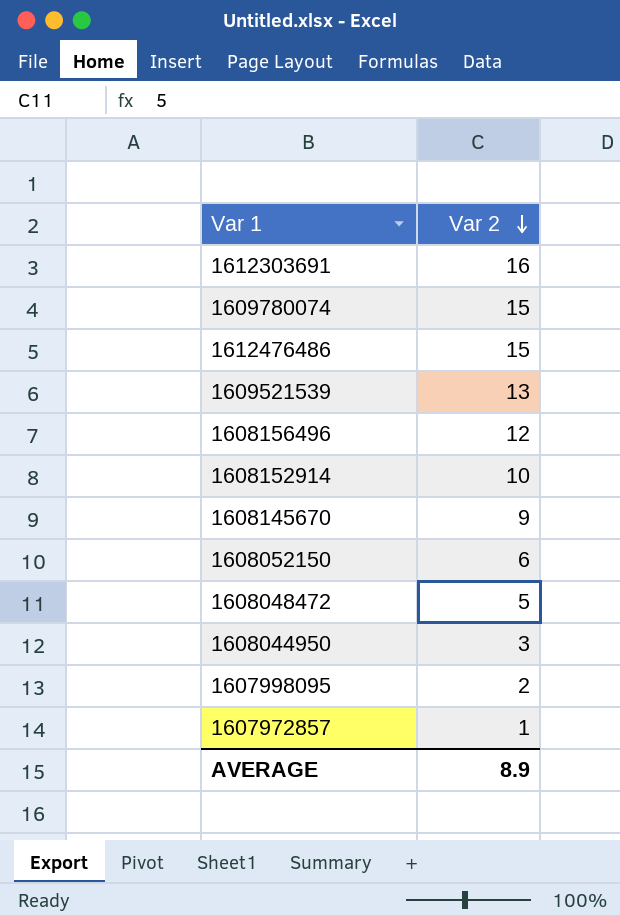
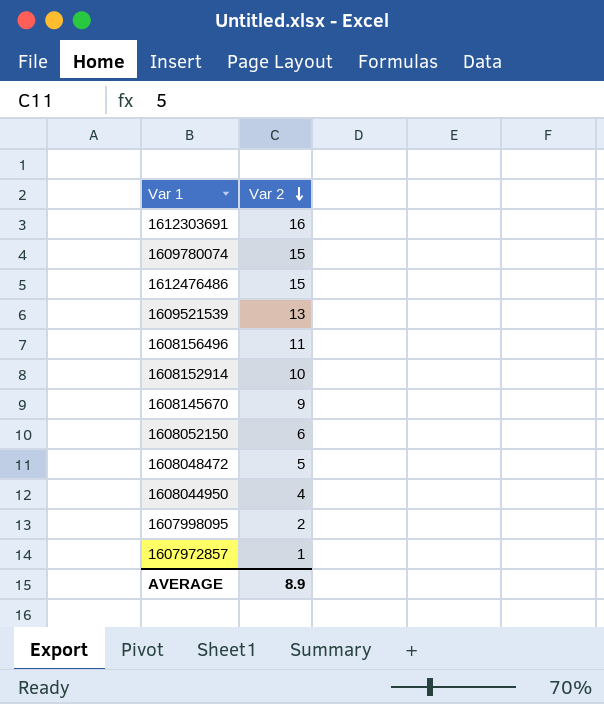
1608156496 | Var 2: 12 -> 11
1608044950 | Var 2: 3 -> 4

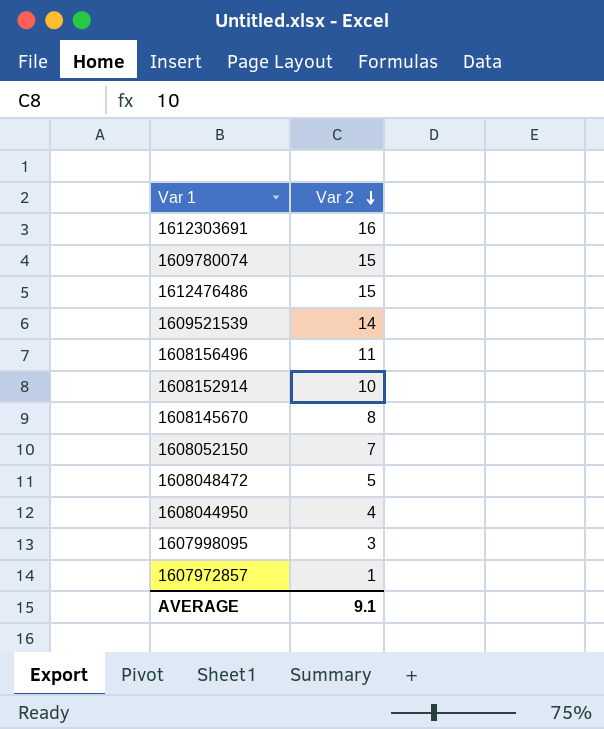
1609521539 | Var 2: 13 -> 14
1608145670 | Var 2: 9 -> 8
1608052150 | Var 2: 6 -> 7
1607998095 | Var 2: 2 -> 3
AVERAGE | Var 2: 8.9 -> 9.1

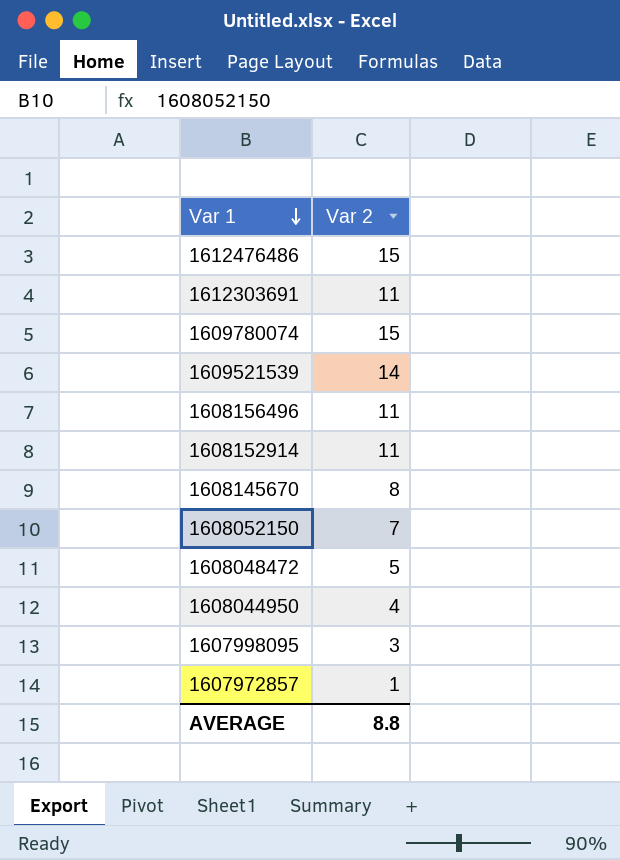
row order: Var 2 descending -> Var 1 descending
1612303691 | Var 2: 16 -> 11
1608152914 | Var 2: 10 -> 11
AVERAGE | Var 2: 9.1 -> 8.8

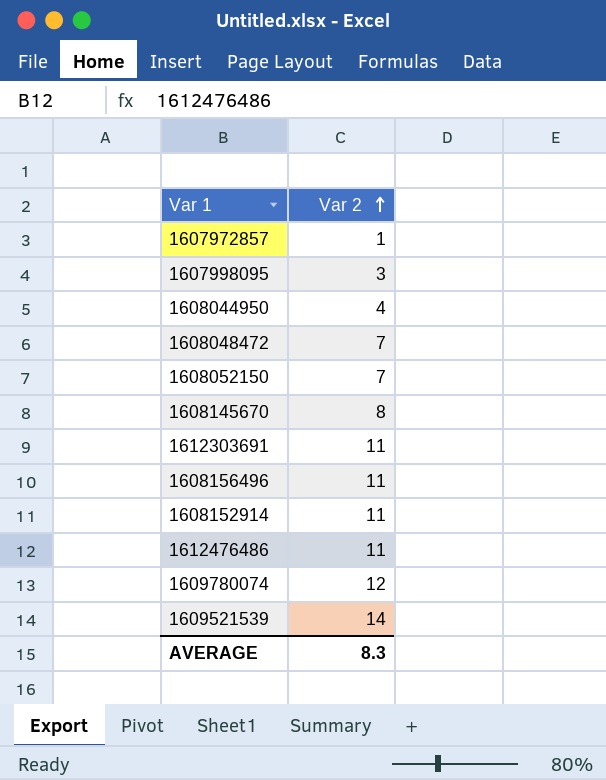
row order: Var 1 descending -> Var 2 ascending
1608048472 | Var 2: 5 -> 7
1612476486 | Var 2: 15 -> 11
1609780074 | Var 2: 15 -> 12
AVERAGE | Var 2: 8.8 -> 8.3

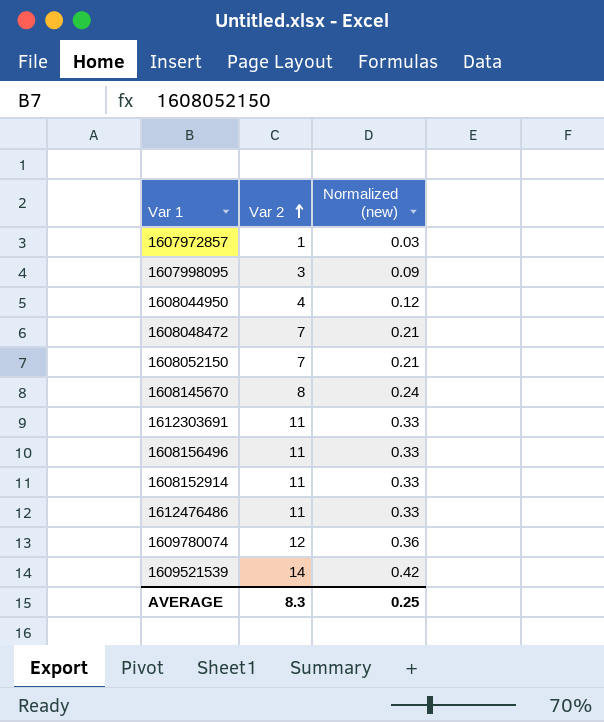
column Normalized (new) | formula: none -> [Var 2] * 0.03

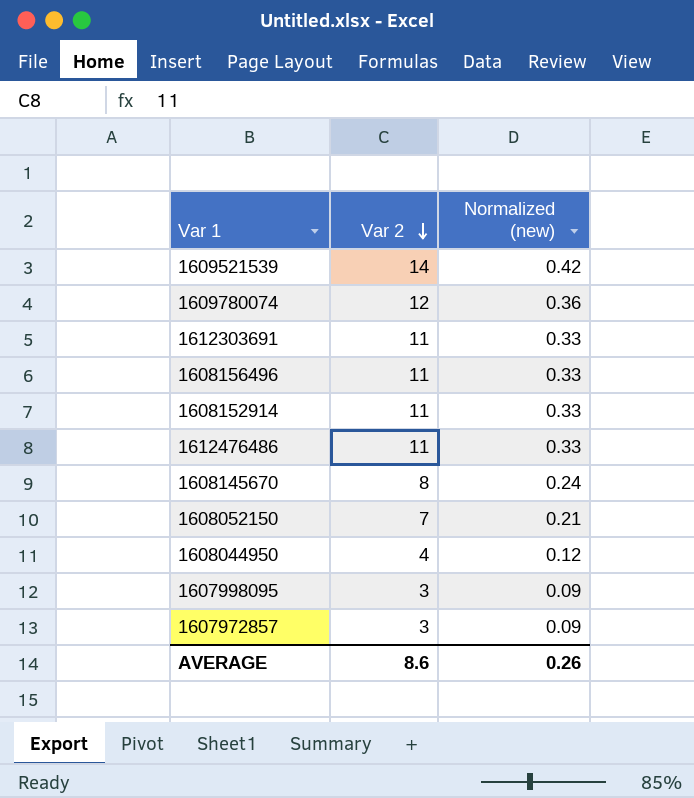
row order: Var 2 ascending -> Var 2 descending
row 1608048472: 7 | 0.21 -> none
1607972857 | Var 2: 1 -> 3
1607972857 | Normalized (new): 0.03 -> 0.09
AVERAGE | Var 2: 8.3 -> 8.6
AVERAGE | Normalized (new): 0.25 -> 0.26

